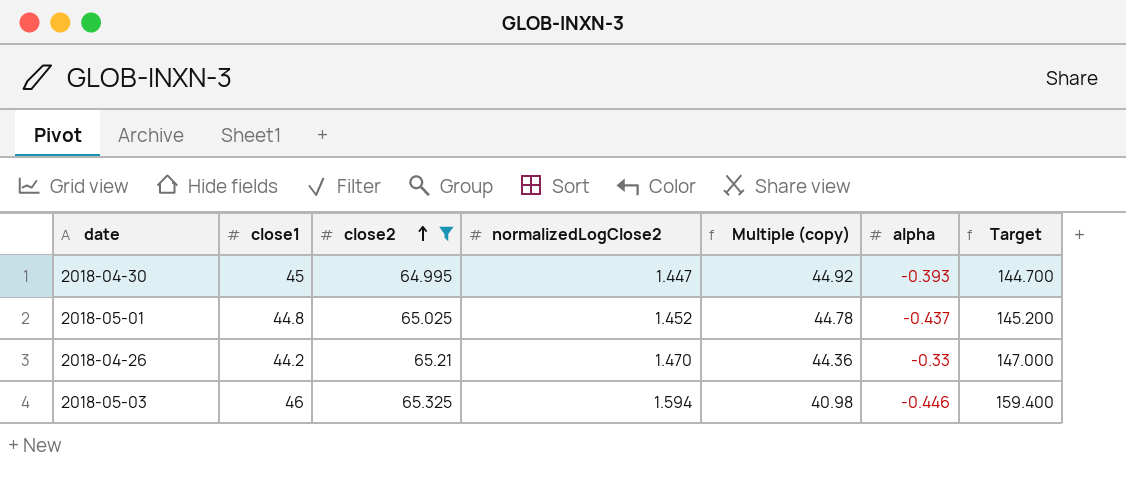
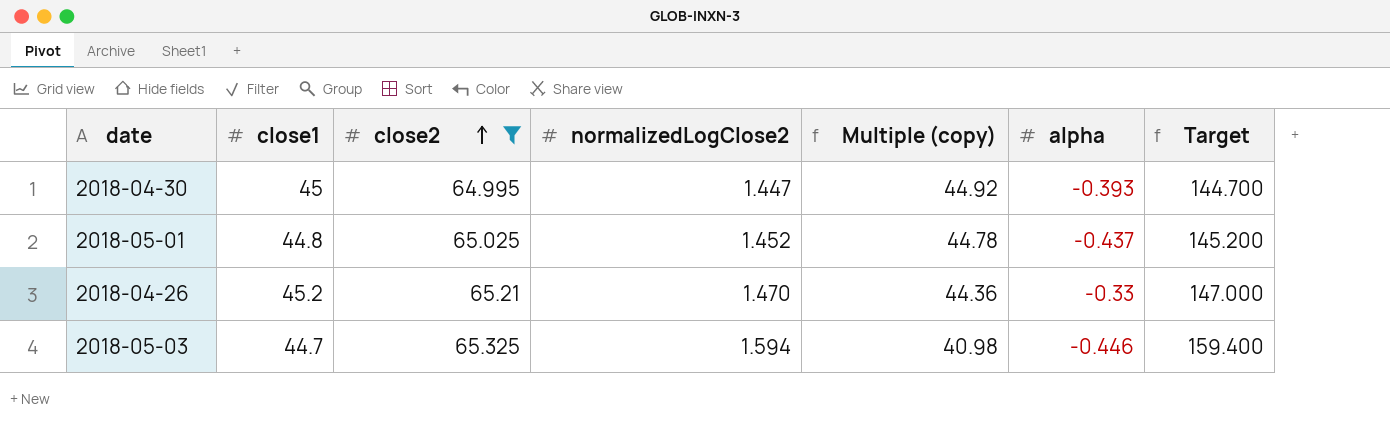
2018-04-26 | close1: 44.2 -> 45.2
2018-05-03 | close1: 46 -> 44.7

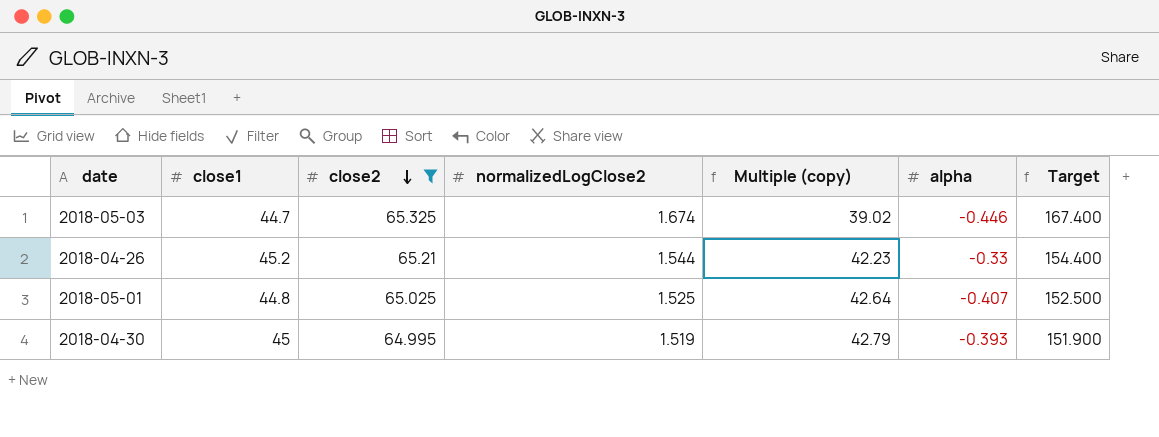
row order: close2 ascending -> close2 descending
2018-05-03 | normalizedLogClose2: 1.594 -> 1.674
2018-05-03 | Multiple (copy): 40.98 -> 39.02
2018-05-03 | Target: 159.400 -> 167.400
2018-04-26 | normalizedLogClose2: 1.470 -> 1.544
2018-04-26 | Multiple (copy): 44.36 -> 42.23
2018-04-26 | Target: 147.000 -> 154.400
2018-05-01 | normalizedLogClose2: 1.452 -> 1.525
2018-05-01 | Multiple (copy): 44.78 -> 42.64
2018-05-01 | alpha: -0.437 -> -0.407
2018-05-01 | Target: 145.200 -> 152.500
2018-04-30 | normalizedLogClose2: 1.447 -> 1.519
2018-04-30 | Multiple (copy): 44.92 -> 42.79
2018-04-30 | Target: 144.700 -> 151.900

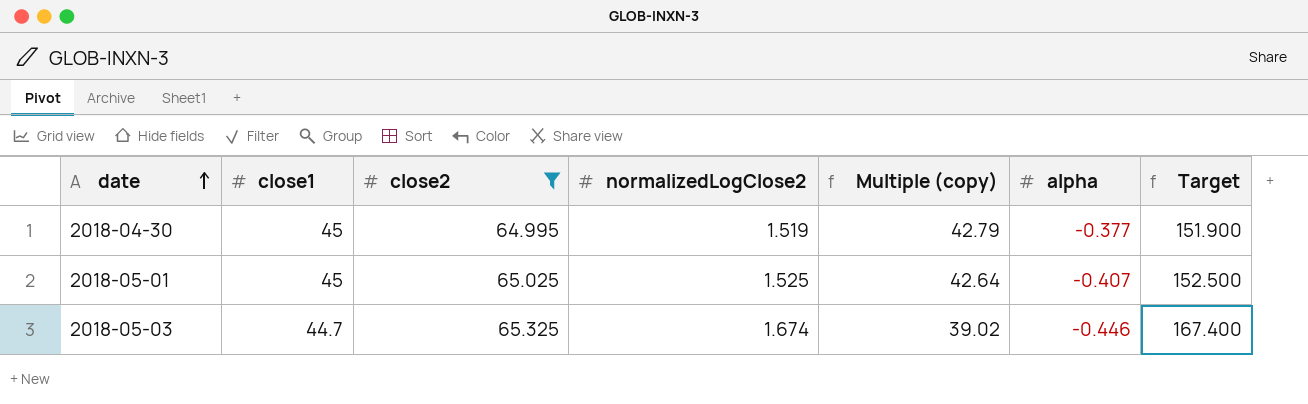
row order: close2 descending -> date ascending
row 2018-04-26: 45.2 | 65.21 | 1.544 | 42.23 | -0.33 | 154.400 -> none
2018-04-30 | alpha: -0.393 -> -0.377
2018-05-01 | close1: 44.8 -> 45

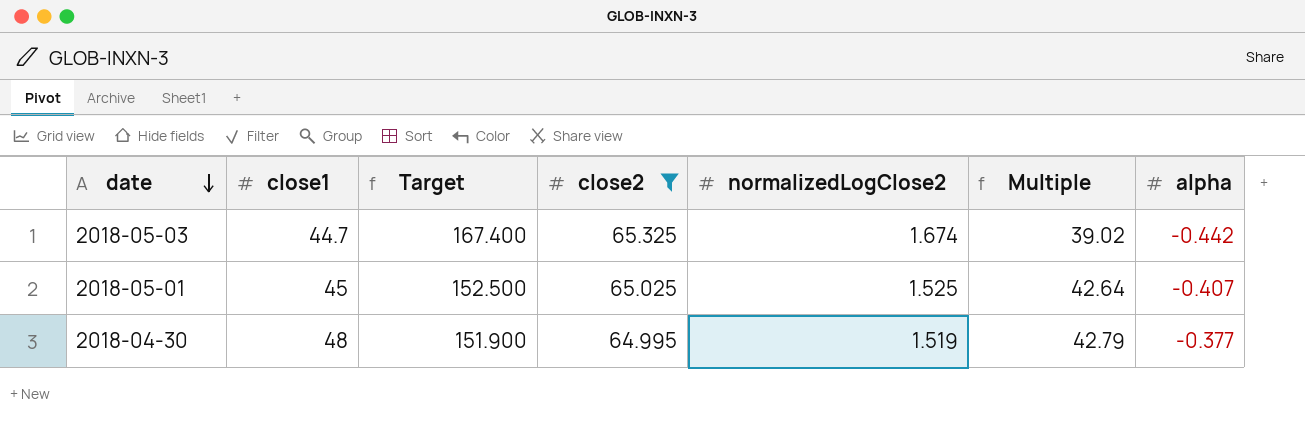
row order: date ascending -> date descending
column Target | position: 7 -> 3
column name: Multiple (copy) -> Multiple
2018-05-03 | alpha: -0.446 -> -0.442
2018-04-30 | close1: 45 -> 48

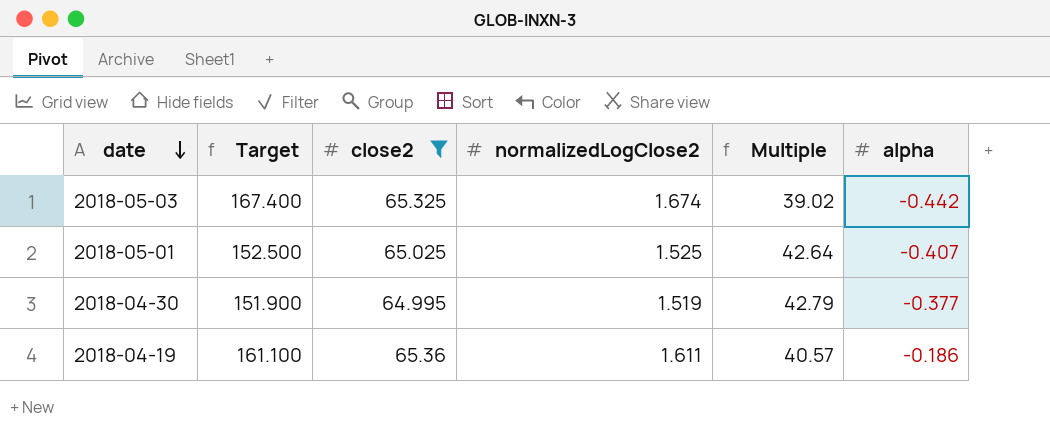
column close1 | position: 2 -> none
row 2018-04-19: none -> 161.100 | 65.36 | 1.611 | 40.57 | -0.186

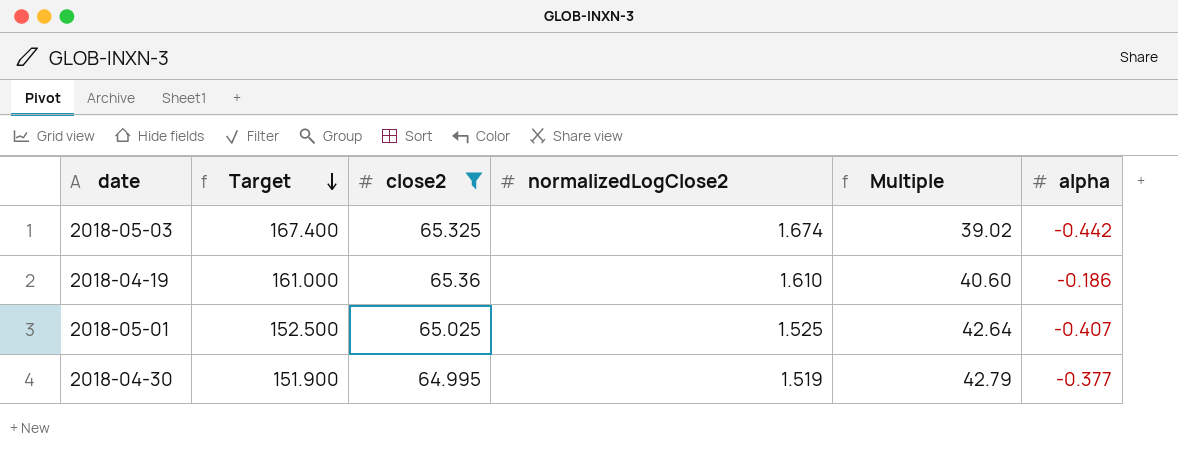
row order: date descending -> Target descending
2018-04-19 | Target: 161.100 -> 161.000
2018-04-19 | normalizedLogClose2: 1.611 -> 1.610
2018-04-19 | Multiple: 40.57 -> 40.60

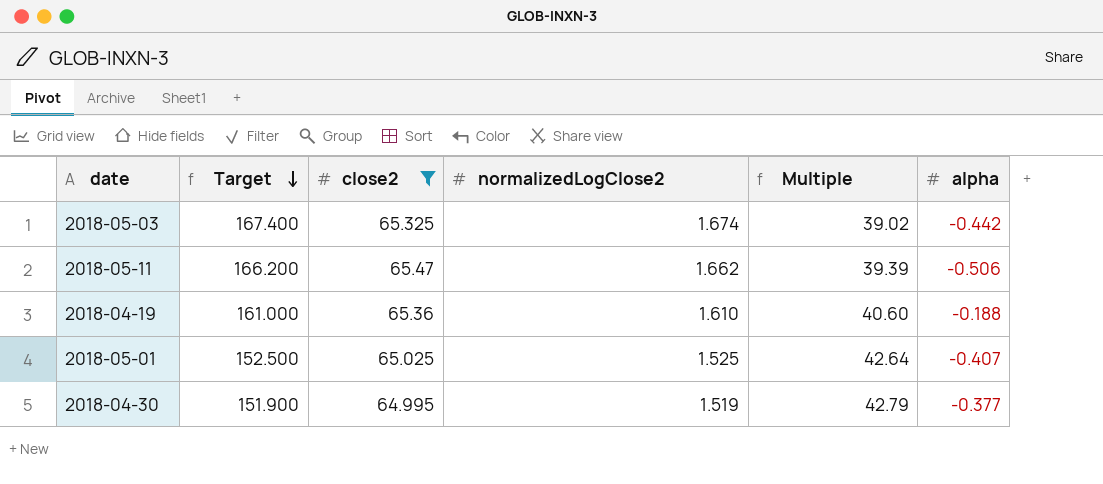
row 2018-05-11: none -> 166.200 | 65.47 | 1.662 | 39.39 | -0.506
2018-04-19 | alpha: -0.186 -> -0.188

